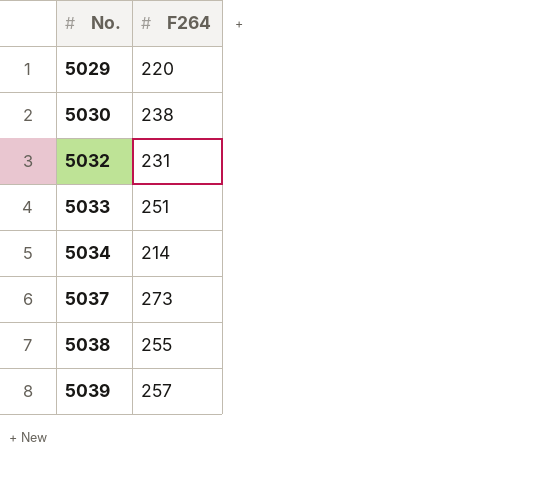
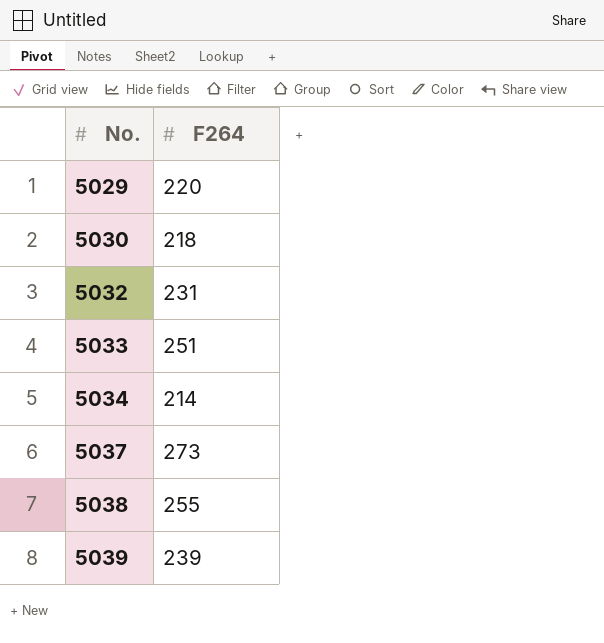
5030 | F264: 238 -> 218
5039 | F264: 257 -> 239

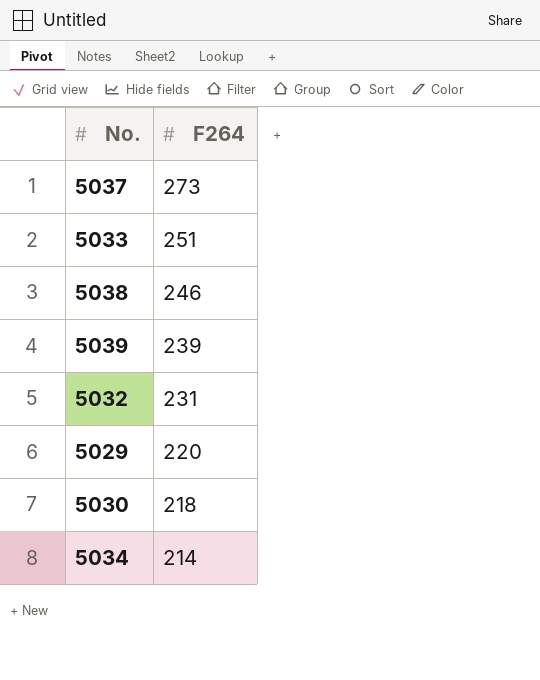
row order: No. ascending -> F264 descending
5038 | F264: 255 -> 246

